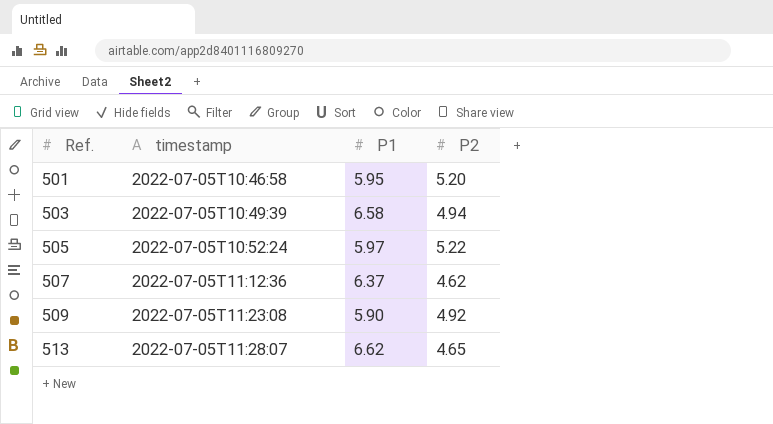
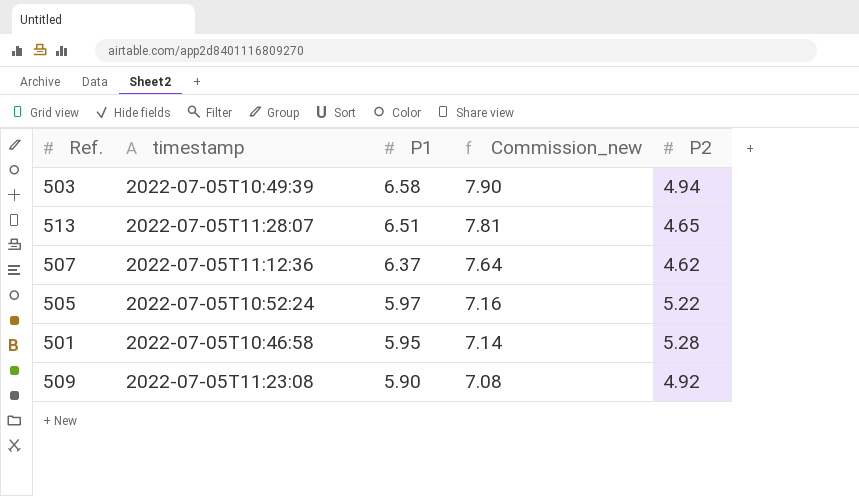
row order: Ref. ascending -> P1 descending
column Commission_new | formula: none -> [P1] * 1.2
513 | P1: 6.62 -> 6.51
501 | P2: 5.20 -> 5.28

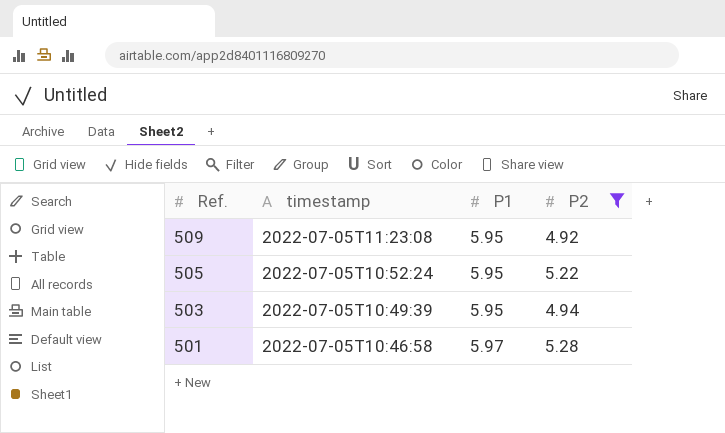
filter: none -> P2 >= 4.92
row order: P1 descending -> Ref. descending
column Commission_new | formula: [P1] * 1.2 -> none
509 | P1: 5.90 -> 5.95
505 | P1: 5.97 -> 5.95
503 | P1: 6.58 -> 5.95
501 | P1: 5.95 -> 5.97

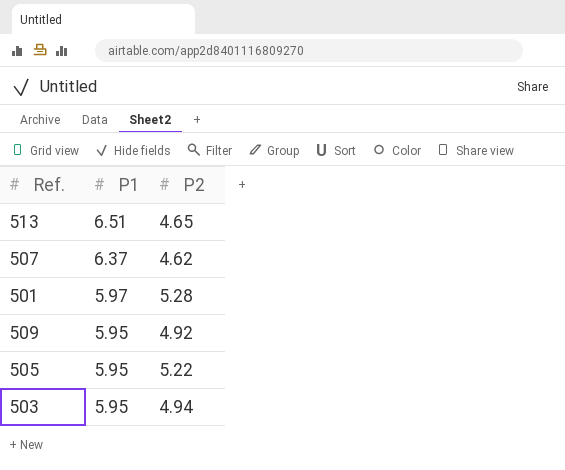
filter: P2 >= 4.92 -> none
row order: Ref. descending -> P1 descending
column timestamp | position: 2 -> none

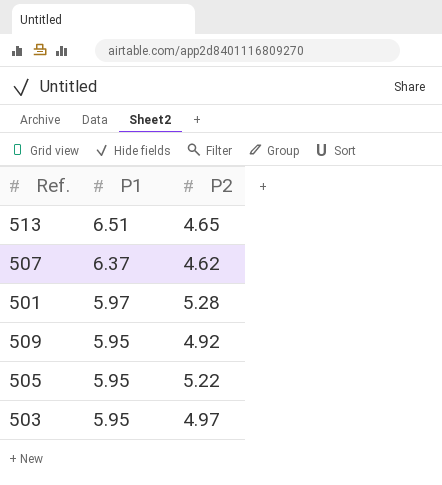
503 | P2: 4.94 -> 4.97

